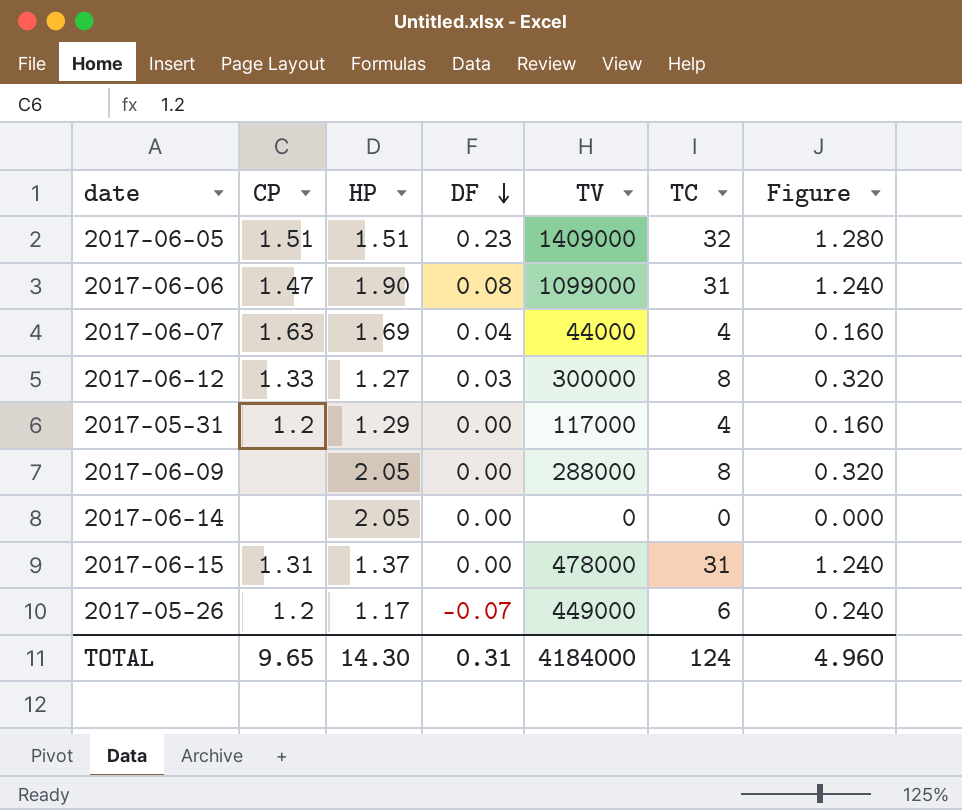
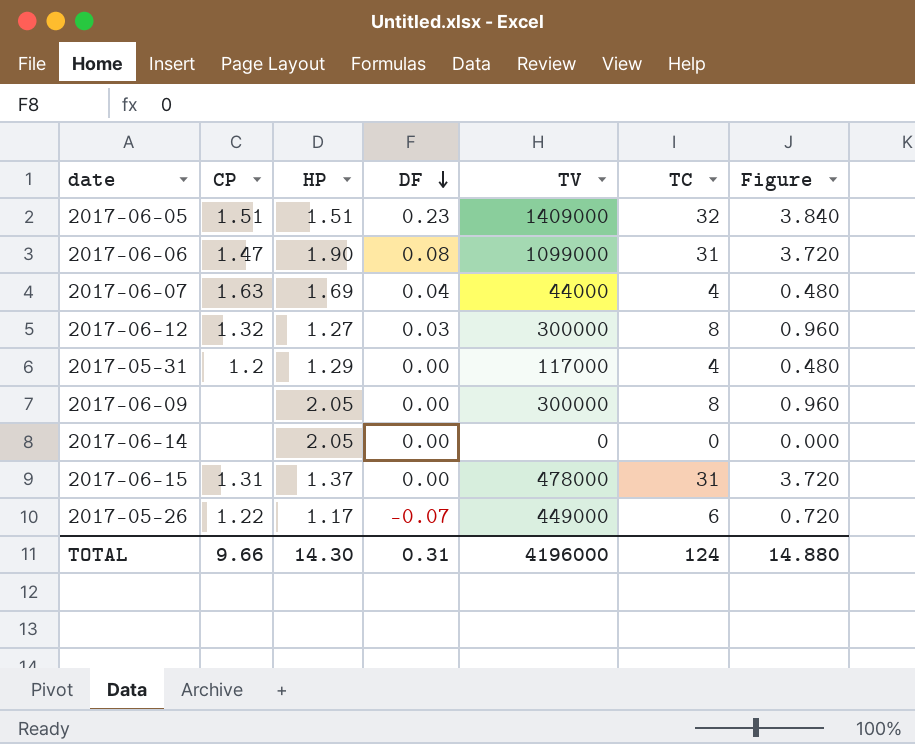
column Figure | formula: [TC] * 0.04 -> [TC] * 0.12
2017-06-12 | CP: 1.33 -> 1.32
2017-06-09 | TV: 288000 -> 300000
2017-05-26 | CP: 1.2 -> 1.22
TOTAL | CP: 9.65 -> 9.66
TOTAL | TV: 4184000 -> 4196000
TOTAL | Figure: 4.960 -> 14.880

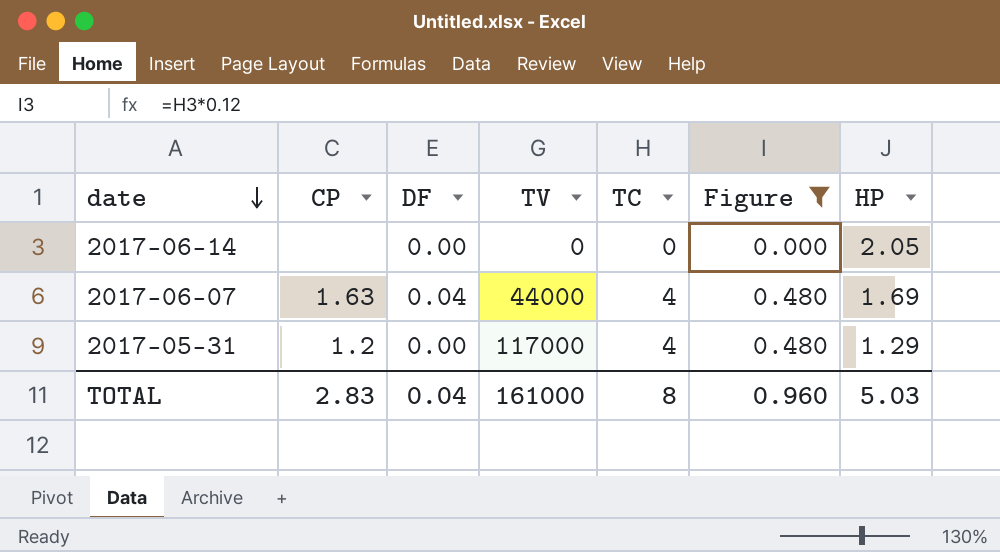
filter: none -> Figure <= 0.480
row order: DF descending -> date descending
column HP | position: 3 -> 7
TOTAL | CP: 9.66 -> 2.83
TOTAL | DF: 0.31 -> 0.04
TOTAL | TV: 4196000 -> 161000
TOTAL | TC: 124 -> 8
TOTAL | Figure: 14.880 -> 0.960
TOTAL | HP: 14.30 -> 5.03

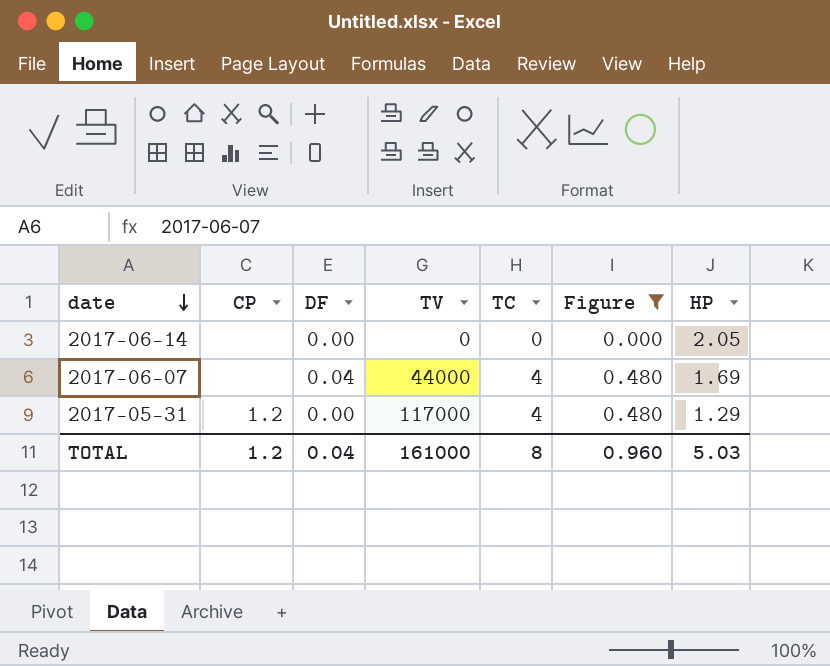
2017-06-07 | CP: 1.63 -> none
TOTAL | CP: 2.83 -> 1.2

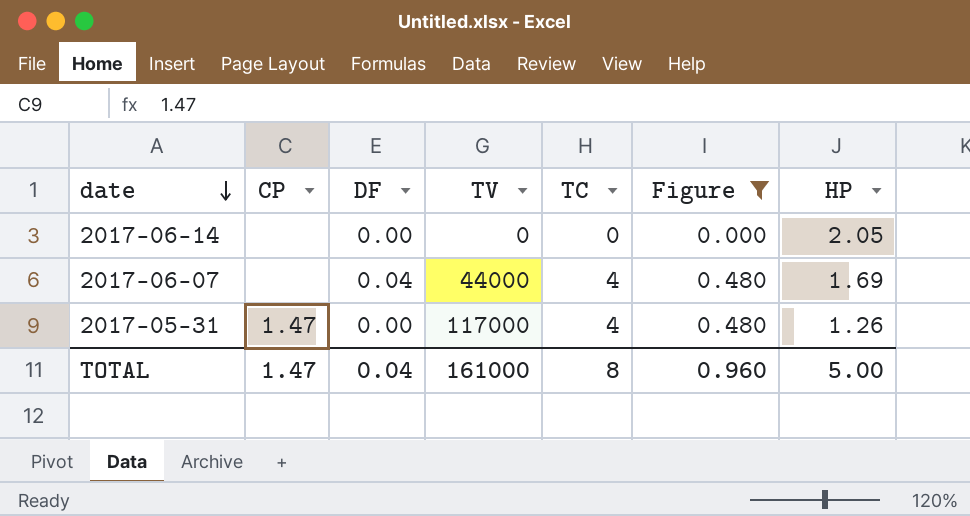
2017-05-31 | CP: 1.2 -> 1.47
2017-05-31 | HP: 1.29 -> 1.26
TOTAL | CP: 1.2 -> 1.47
TOTAL | HP: 5.03 -> 5.00

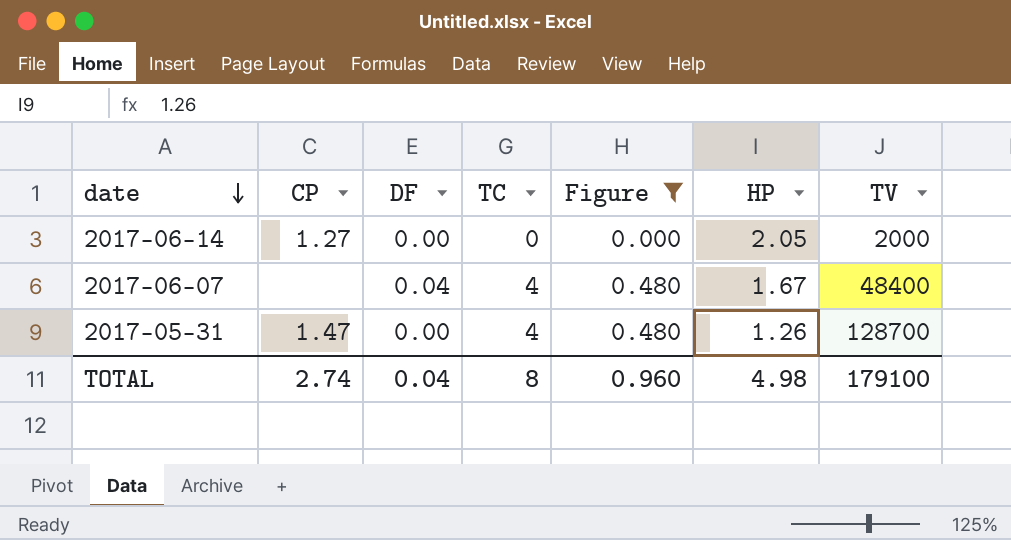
column TV | position: 4 -> 7
2017-06-14 | CP: none -> 1.27
2017-06-14 | TV: 0 -> 2000
2017-06-07 | HP: 1.69 -> 1.67
2017-06-07 | TV: 44000 -> 48400
2017-05-31 | TV: 117000 -> 128700
TOTAL | CP: 1.47 -> 2.74
TOTAL | HP: 5.00 -> 4.98
TOTAL | TV: 161000 -> 179100

